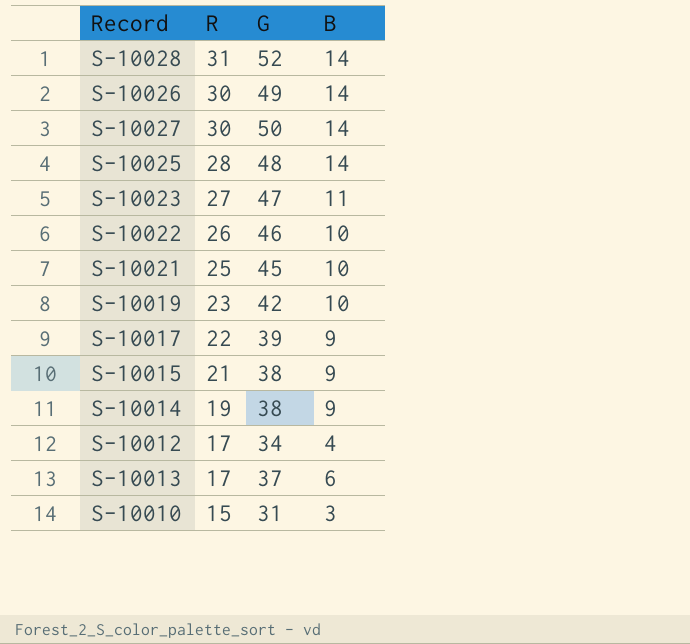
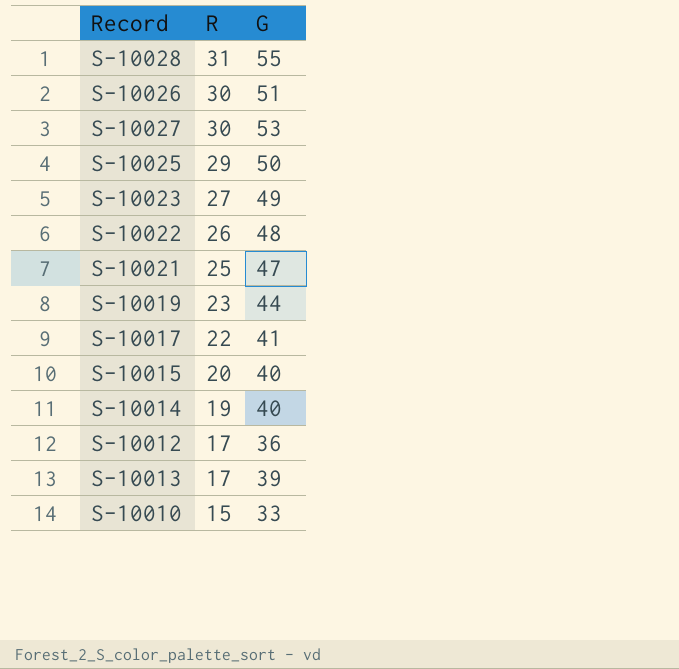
column B | position: 4 -> none
S-10028 | G: 52 -> 55
S-10026 | G: 49 -> 51
S-10027 | G: 50 -> 53
S-10025 | R: 28 -> 29
S-10025 | G: 48 -> 50
S-10023 | G: 47 -> 49
S-10022 | G: 46 -> 48
S-10021 | G: 45 -> 47
S-10019 | G: 42 -> 44
S-10017 | G: 39 -> 41
S-10015 | R: 21 -> 20
S-10015 | G: 38 -> 40
S-10014 | G: 38 -> 40
S-10012 | G: 34 -> 36
S-10013 | G: 37 -> 39
S-10010 | G: 31 -> 33

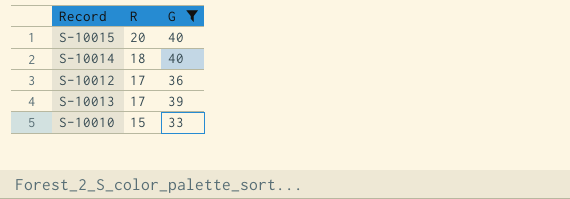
filter: none -> G <= 40
S-10014 | R: 19 -> 18

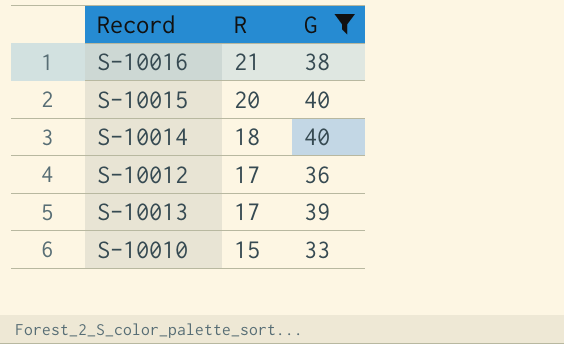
row S-10016: none -> 21 | 38

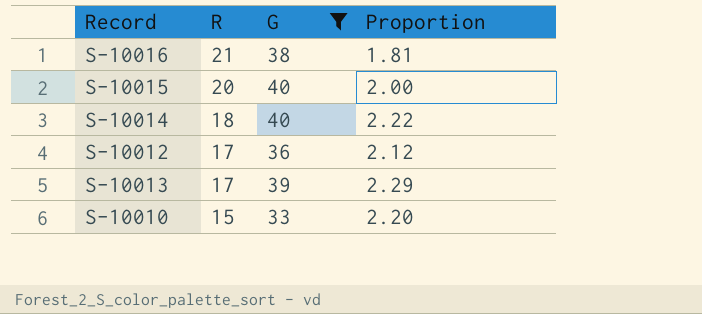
column Proportion | formula: none -> [G] / [R]

